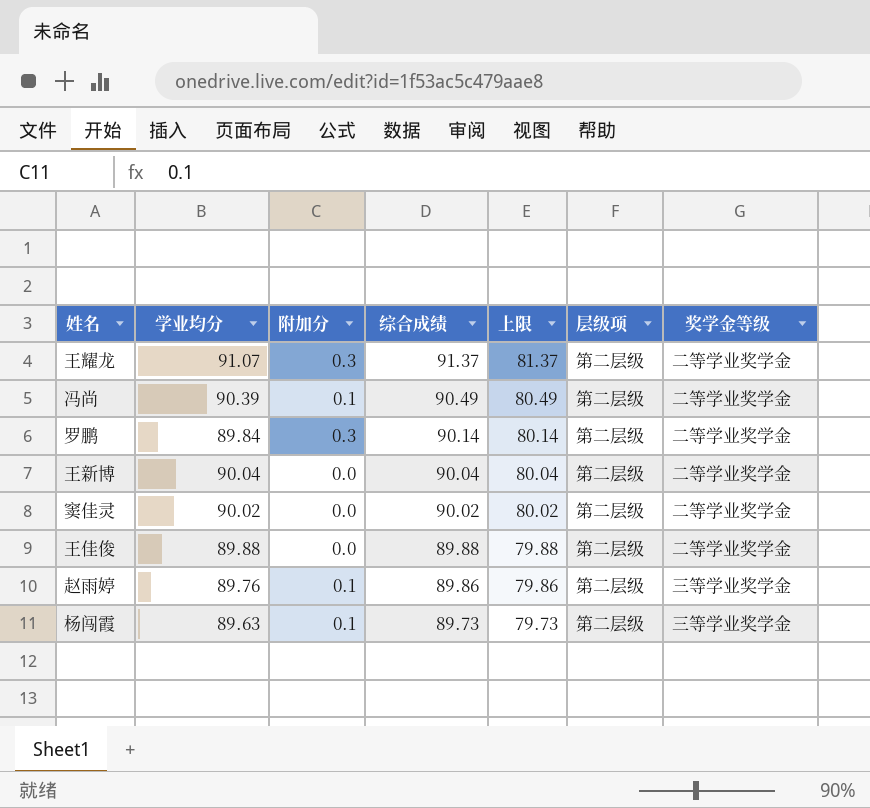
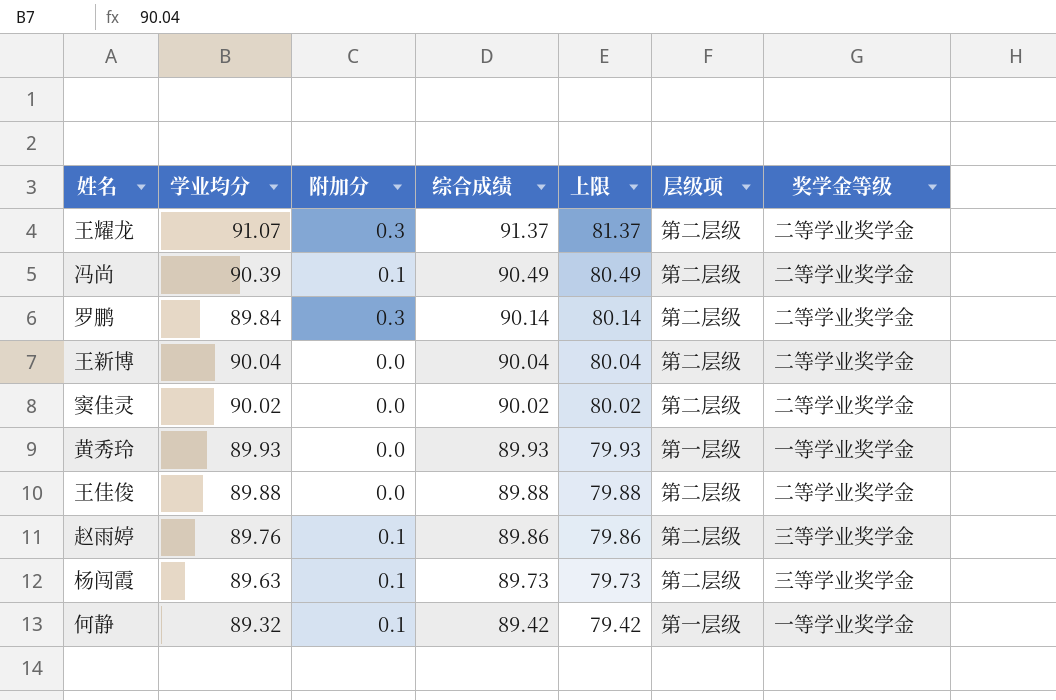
row 黄秀玲: none -> 89.93 | 0.0 | 89.93 | 79.93 | 第一层级 | 一等学业奖学金
row 何静: none -> 89.32 | 0.1 | 89.42 | 79.42 | 第一层级 | 一等学业奖学金

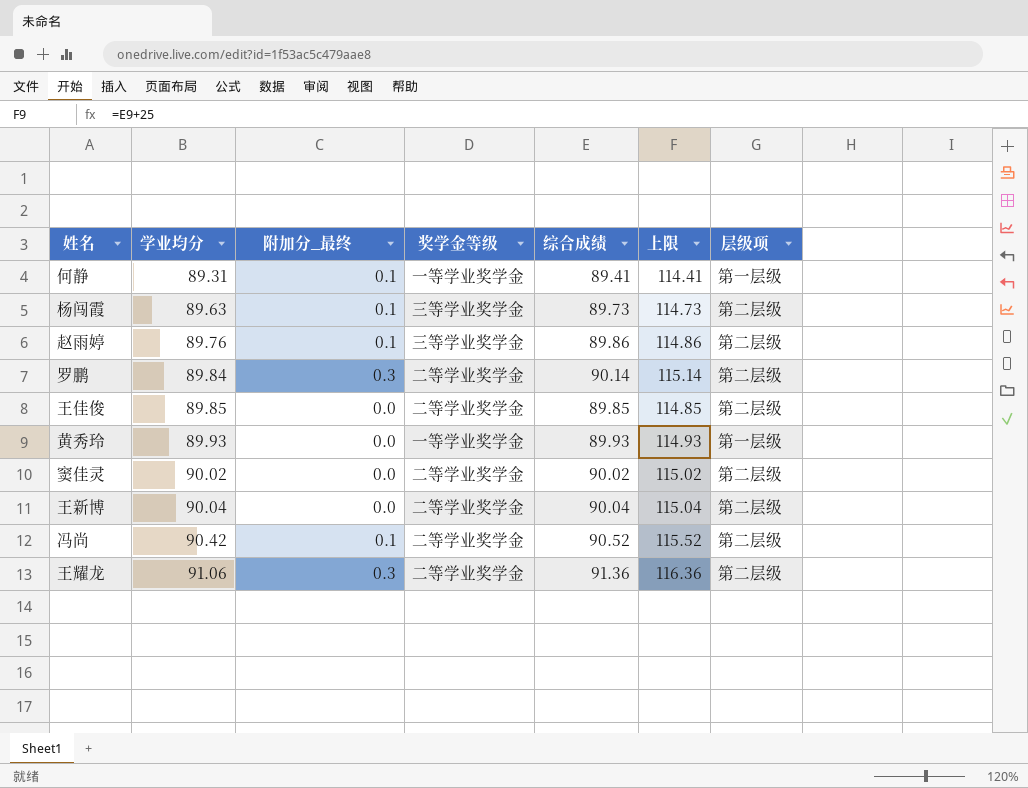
row order: 综合成绩 descending -> 学业均分 ascending
column name: 附加分 -> 附加分_最终
column 奖学金等级 | position: 7 -> 4
column 上限 | formula: [综合成绩] - 10 -> [综合成绩] + 25
何静 | 学业均分: 89.32 -> 89.31
何静 | 综合成绩: 89.42 -> 89.41
王佳俊 | 学业均分: 89.88 -> 89.85
王佳俊 | 综合成绩: 89.88 -> 89.85
冯尚 | 学业均分: 90.39 -> 90.42
冯尚 | 综合成绩: 90.49 -> 90.52
王耀龙 | 学业均分: 91.07 -> 91.06
王耀龙 | 综合成绩: 91.37 -> 91.36

